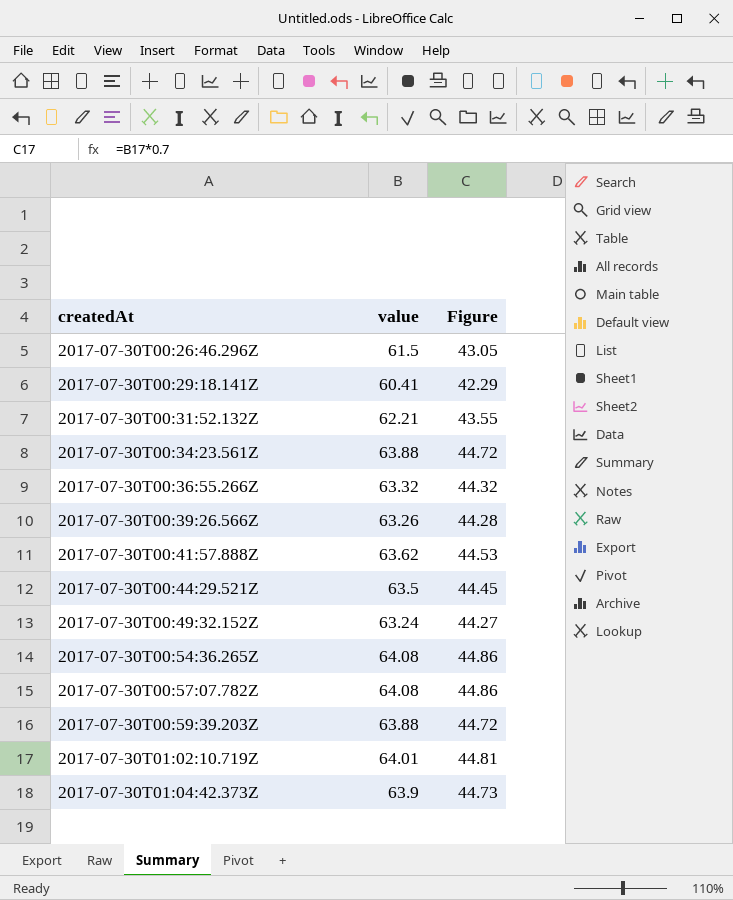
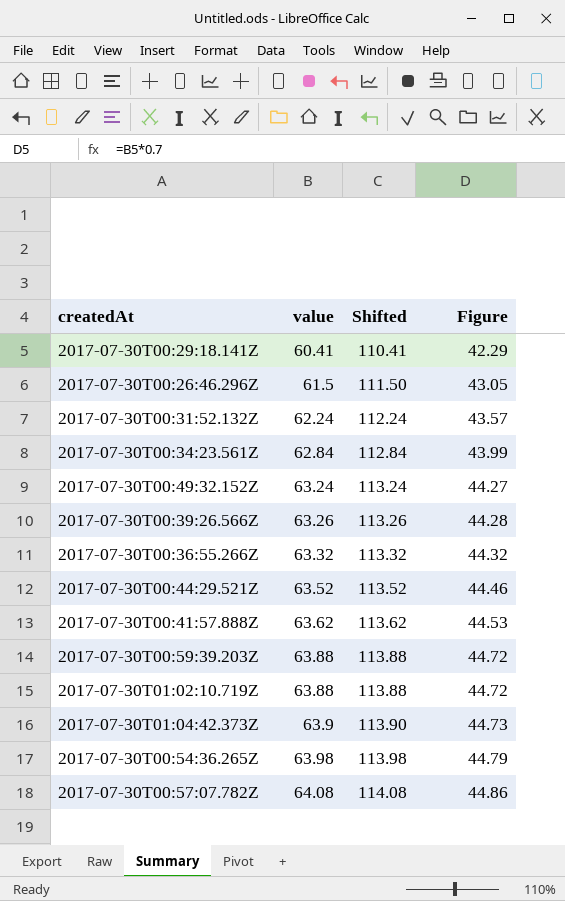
row order: createdAt ascending -> value ascending
column Shifted | formula: none -> [value] + 50
2017-07-30T00:31:52.132Z | value: 62.21 -> 62.24
2017-07-30T00:31:52.132Z | Figure: 43.55 -> 43.57
2017-07-30T00:34:23.561Z | value: 63.88 -> 62.84
2017-07-30T00:34:23.561Z | Figure: 44.72 -> 43.99
2017-07-30T00:44:29.521Z | value: 63.5 -> 63.52
2017-07-30T00:44:29.521Z | Figure: 44.45 -> 44.46
2017-07-30T01:02:10.719Z | value: 64.01 -> 63.88
2017-07-30T01:02:10.719Z | Figure: 44.81 -> 44.72
2017-07-30T00:54:36.265Z | value: 64.08 -> 63.98
2017-07-30T00:54:36.265Z | Figure: 44.86 -> 44.79

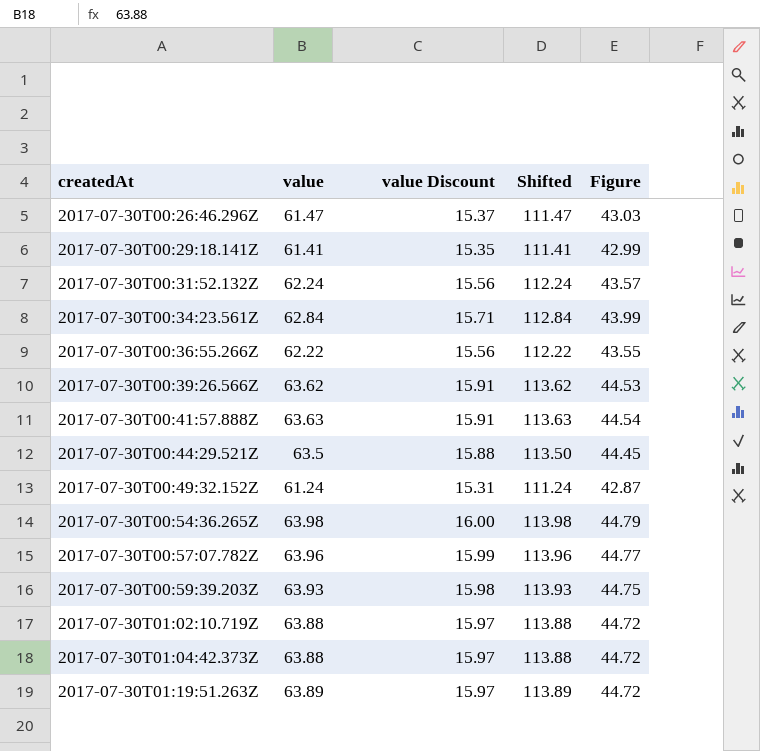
row order: value ascending -> createdAt ascending
column value Discount | formula: none -> [value] * 0.25
2017-07-30T00:26:46.296Z | value: 61.5 -> 61.47
2017-07-30T00:26:46.296Z | Shifted: 111.50 -> 111.47
2017-07-30T00:26:46.296Z | Figure: 43.05 -> 43.03
2017-07-30T00:29:18.141Z | value: 60.41 -> 61.41
2017-07-30T00:29:18.141Z | Shifted: 110.41 -> 111.41
2017-07-30T00:29:18.141Z | Figure: 42.29 -> 42.99
2017-07-30T00:36:55.266Z | value: 63.32 -> 62.22
2017-07-30T00:36:55.266Z | Shifted: 113.32 -> 112.22
2017-07-30T00:36:55.266Z | Figure: 44.32 -> 43.55
2017-07-30T00:39:26.566Z | value: 63.26 -> 63.62
2017-07-30T00:39:26.566Z | Shifted: 113.26 -> 113.62
2017-07-30T00:39:26.566Z | Figure: 44.28 -> 44.53
2017-07-30T00:41:57.888Z | value: 63.62 -> 63.63
2017-07-30T00:41:57.888Z | Shifted: 113.62 -> 113.63
2017-07-30T00:41:57.888Z | Figure: 44.53 -> 44.54
2017-07-30T00:44:29.521Z | value: 63.52 -> 63.5
2017-07-30T00:44:29.521Z | Shifted: 113.52 -> 113.50
2017-07-30T00:44:29.521Z | Figure: 44.46 -> 44.45
2017-07-30T00:49:32.152Z | value: 63.24 -> 61.24
2017-07-30T00:49:32.152Z | Shifted: 113.24 -> 111.24
2017-07-30T00:49:32.152Z | Figure: 44.27 -> 42.87
2017-07-30T00:57:07.782Z | value: 64.08 -> 63.96
2017-07-30T00:57:07.782Z | Shifted: 114.08 -> 113.96
2017-07-30T00:57:07.782Z | Figure: 44.86 -> 44.77
2017-07-30T00:59:39.203Z | value: 63.88 -> 63.93
2017-07-30T00:59:39.203Z | Shifted: 113.88 -> 113.93
2017-07-30T00:59:39.203Z | Figure: 44.72 -> 44.75
2017-07-30T01:04:42.373Z | value: 63.9 -> 63.88
2017-07-30T01:04:42.373Z | Shifted: 113.90 -> 113.88
2017-07-30T01:04:42.373Z | Figure: 44.73 -> 44.72
row 2017-07-30T01:19:51.263Z: none -> 63.89 | 15.97 | 113.89 | 44.72

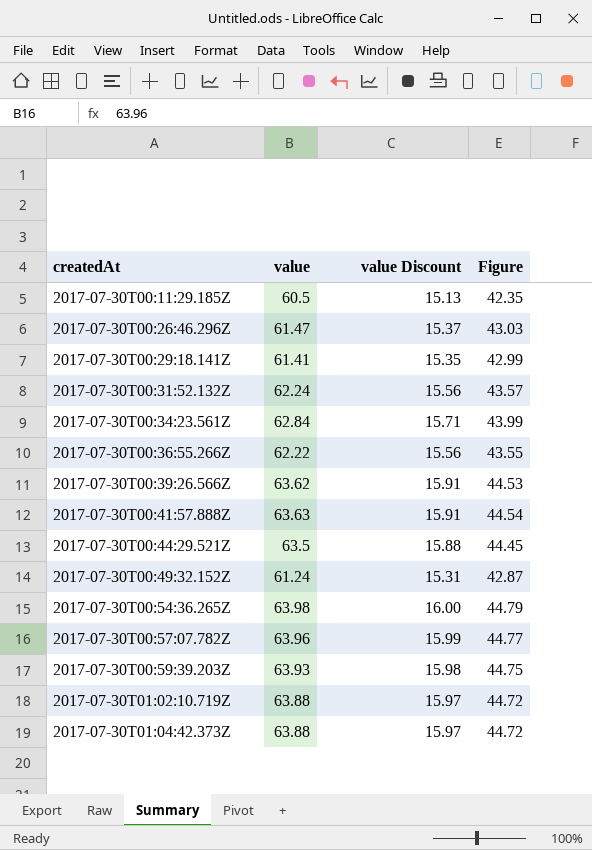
column Shifted | formula: [value] + 50 -> none
row 2017-07-30T01:19:51.263Z: 63.89 | 15.97 | 113.89 | 44.72 -> none
row 2017-07-30T00:11:29.185Z: none -> 60.5 | 15.13 | 42.35

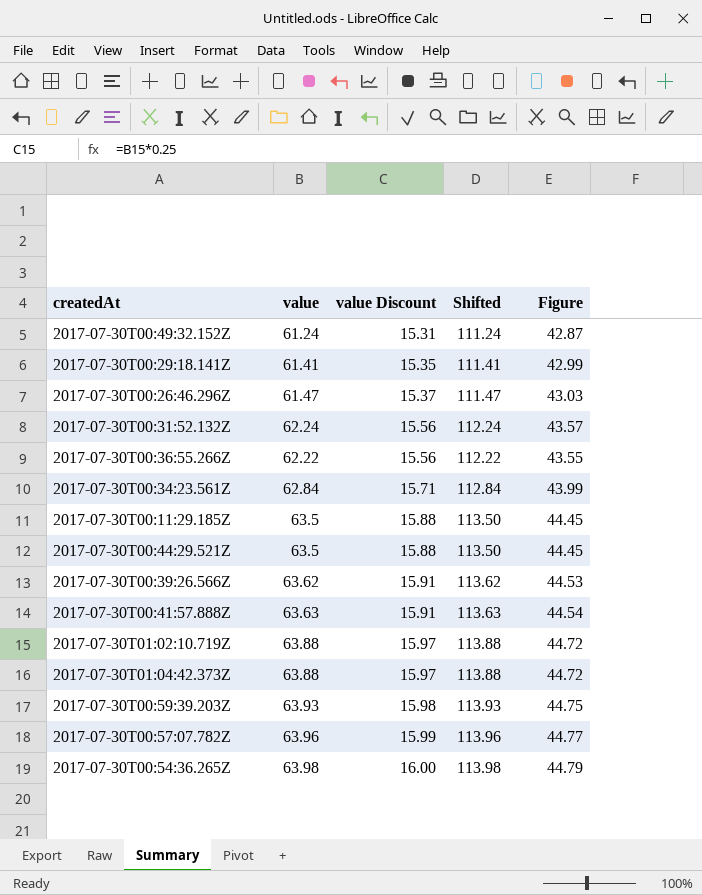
row order: createdAt ascending -> value Discount ascending
column Shifted | formula: none -> [value] + 50
2017-07-30T00:11:29.185Z | value: 60.5 -> 63.5
2017-07-30T00:11:29.185Z | value Discount: 15.13 -> 15.88
2017-07-30T00:11:29.185Z | Figure: 42.35 -> 44.45

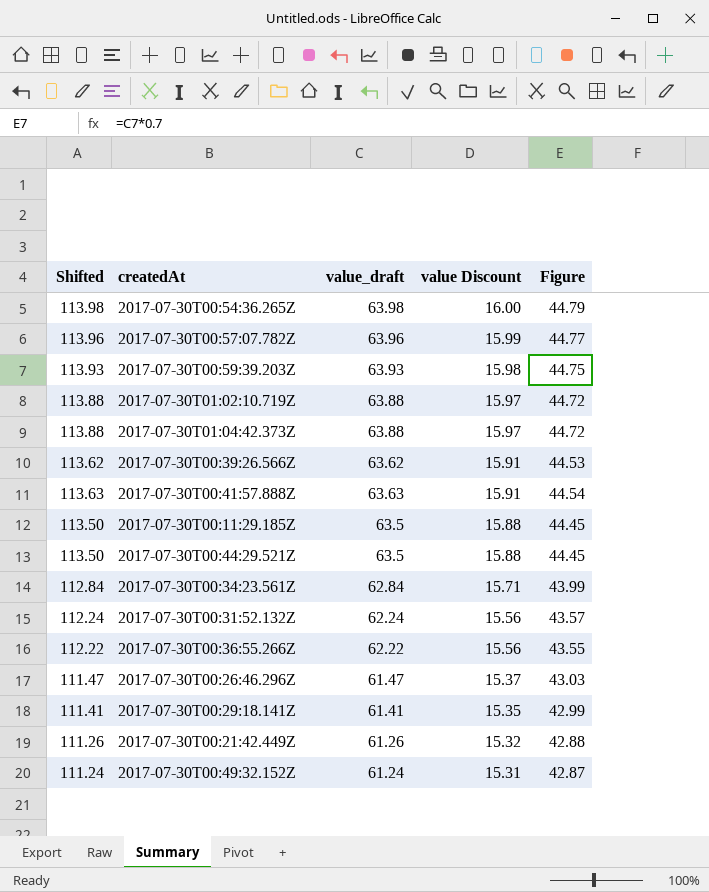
row order: value Discount ascending -> value Discount descending
column Shifted | position: 4 -> 1
column name: value -> value_draft
row 2017-07-30T00:21:42.449Z: none -> 111.26 | 61.26 | 15.32 | 42.88

